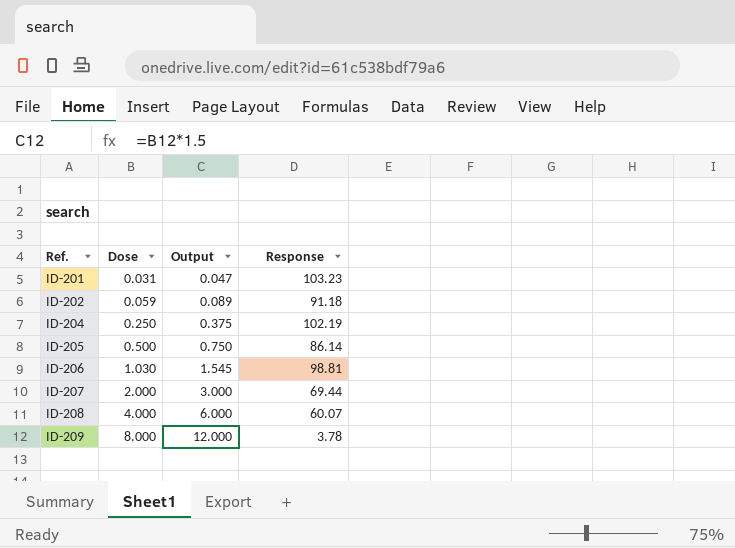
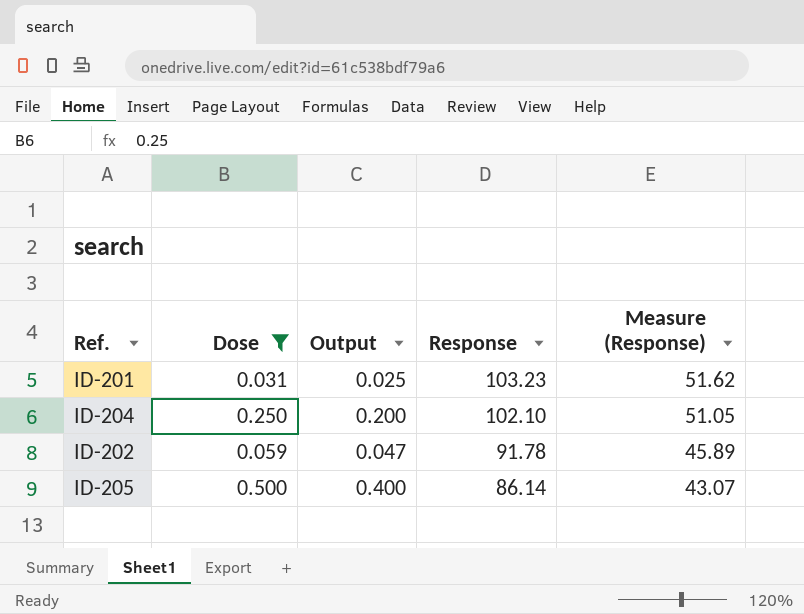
filter: none -> Dose <= 0.500
row order: Ref. ascending -> Response descending
column Output | formula: [Dose] * 1.5 -> [Dose] * 0.8
column Measure (Response) | formula: none -> [Response] * 0.5
ID-204 | Response: 102.19 -> 102.10
ID-202 | Response: 91.18 -> 91.78

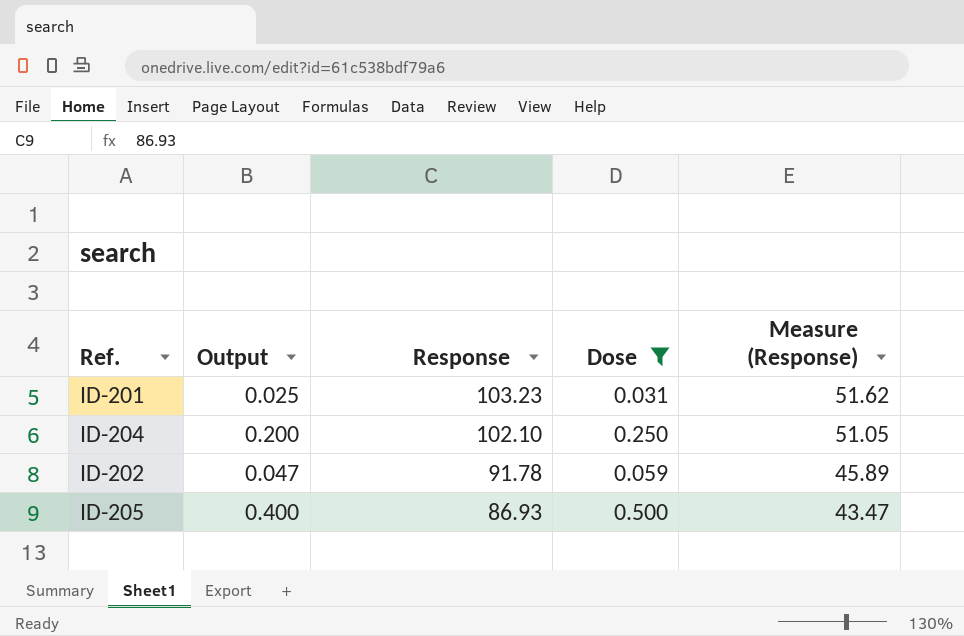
column Dose | position: 2 -> 4
ID-205 | Response: 86.14 -> 86.93
ID-205 | Measure (Response): 43.07 -> 43.47

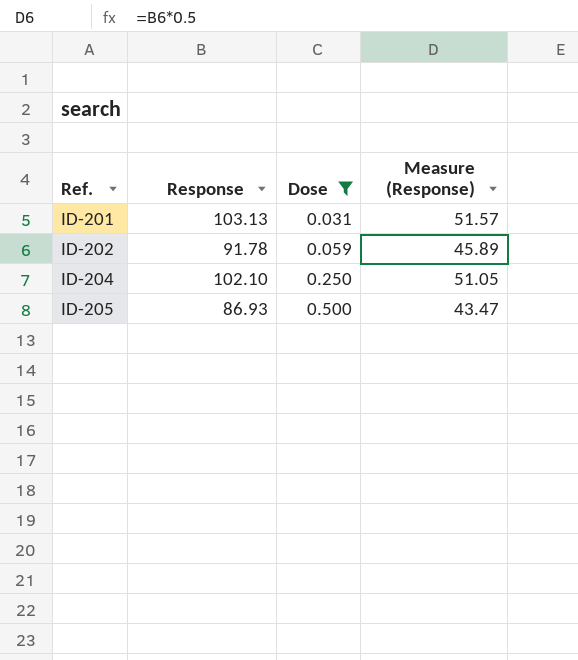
row order: Response descending -> Ref. ascending
column Output | formula: [Dose] * 0.8 -> none
ID-201 | Response: 103.23 -> 103.13
ID-201 | Measure (Response): 51.62 -> 51.57

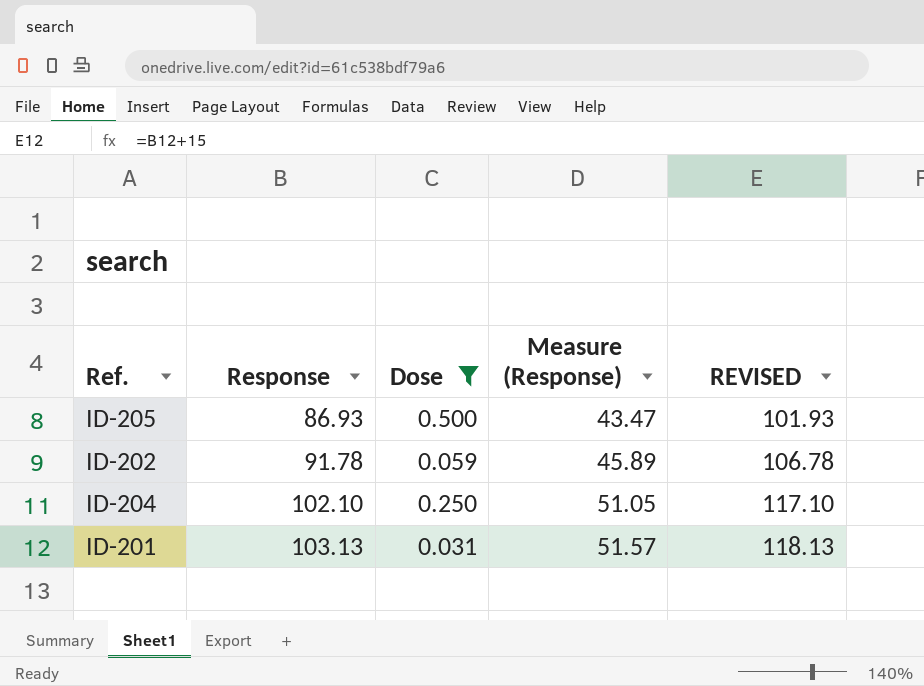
row order: Ref. ascending -> Response ascending
column REVISED | formula: none -> [Response] + 15

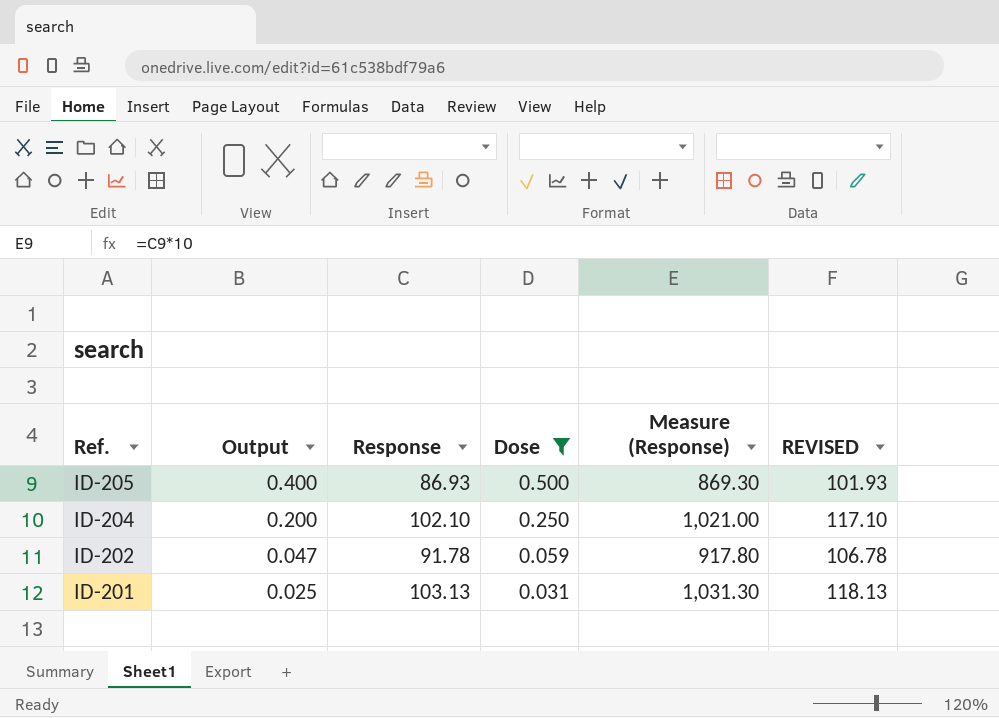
row order: Response ascending -> Ref. descending
column Output | formula: none -> [Dose] * 0.8
column Measure (Response) | formula: [Response] * 0.5 -> [Response] * 10

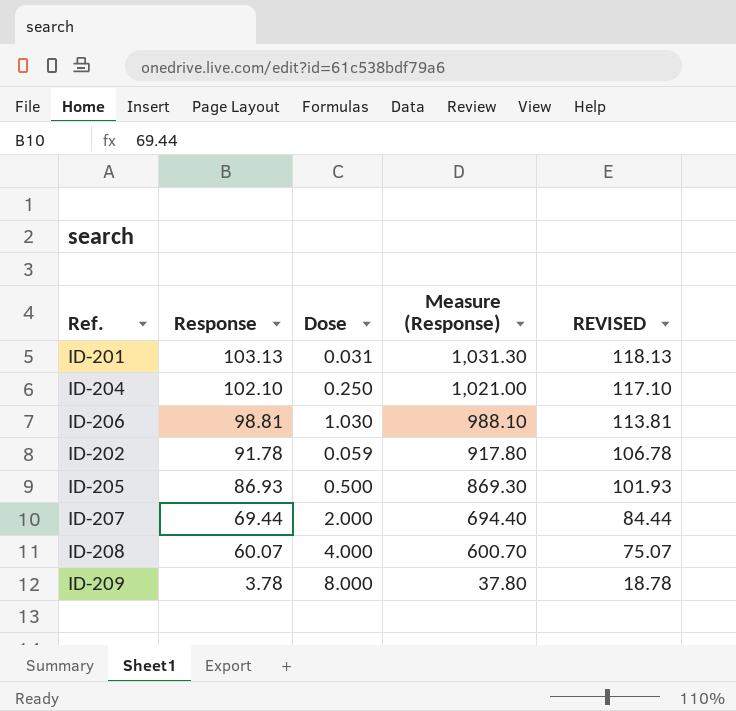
filter: Dose <= 0.500 -> none
row order: Ref. descending -> Response descending
column Output | formula: [Dose] * 0.8 -> none

